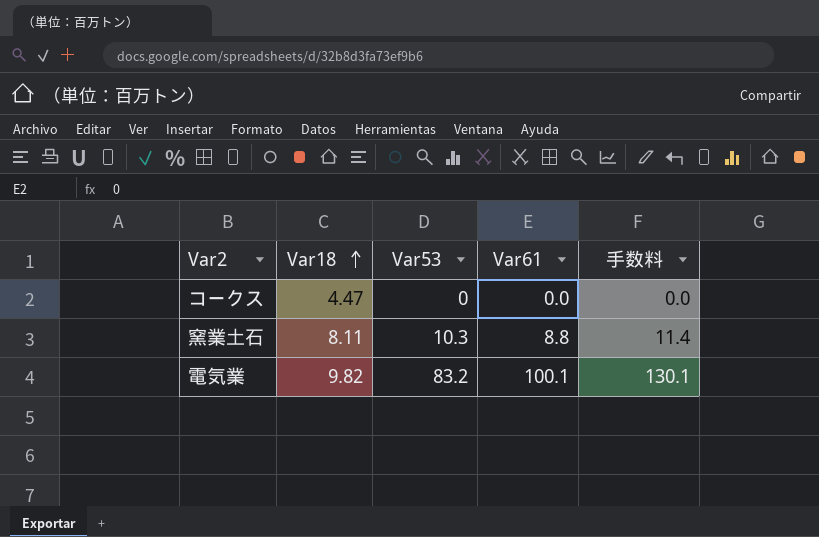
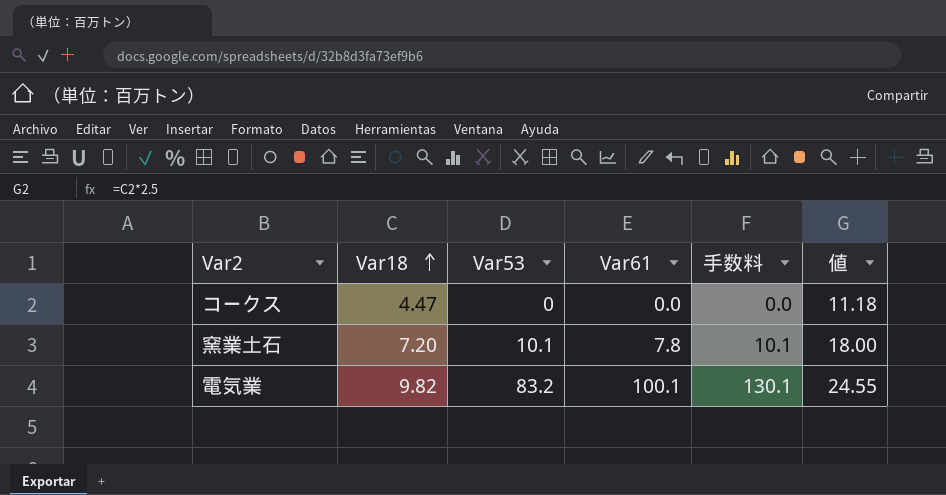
column 値 | formula: none -> [Var18] * 2.5
窯業土石 | Var18: 8.11 -> 7.20
窯業土石 | Var53: 10.3 -> 10.1
窯業土石 | Var61: 8.8 -> 7.8
窯業土石 | 手数料: 11.4 -> 10.1

